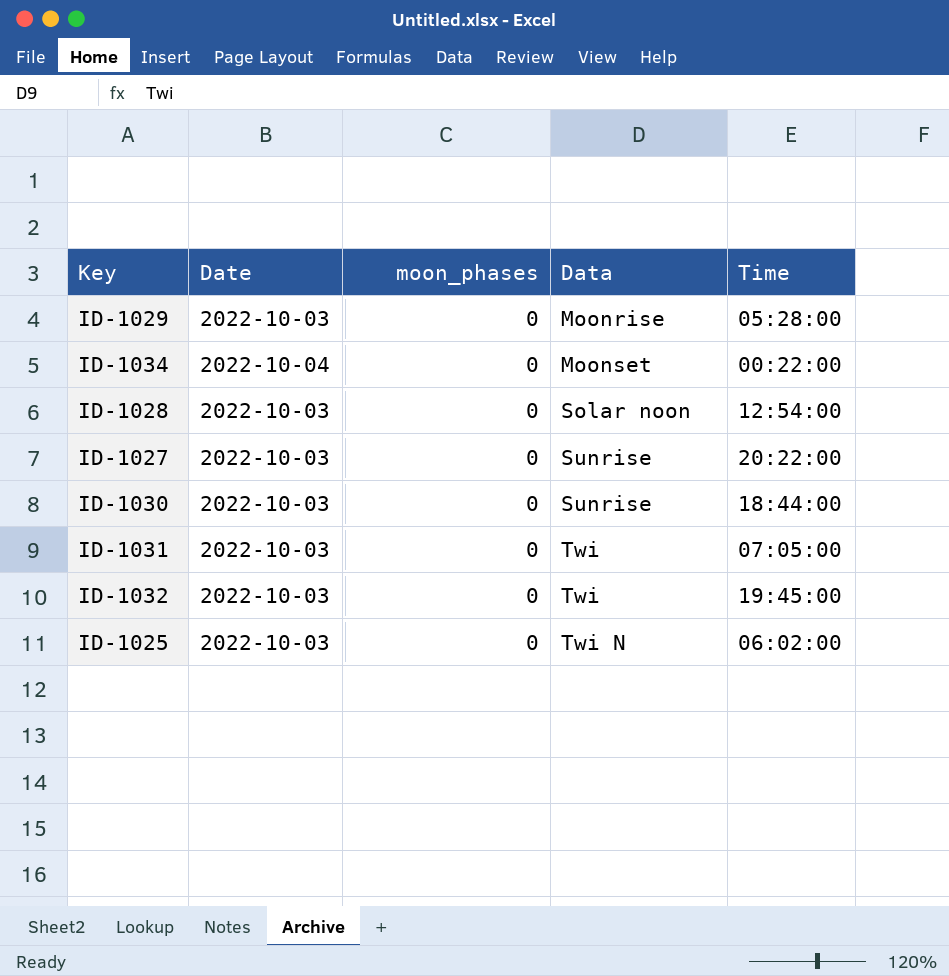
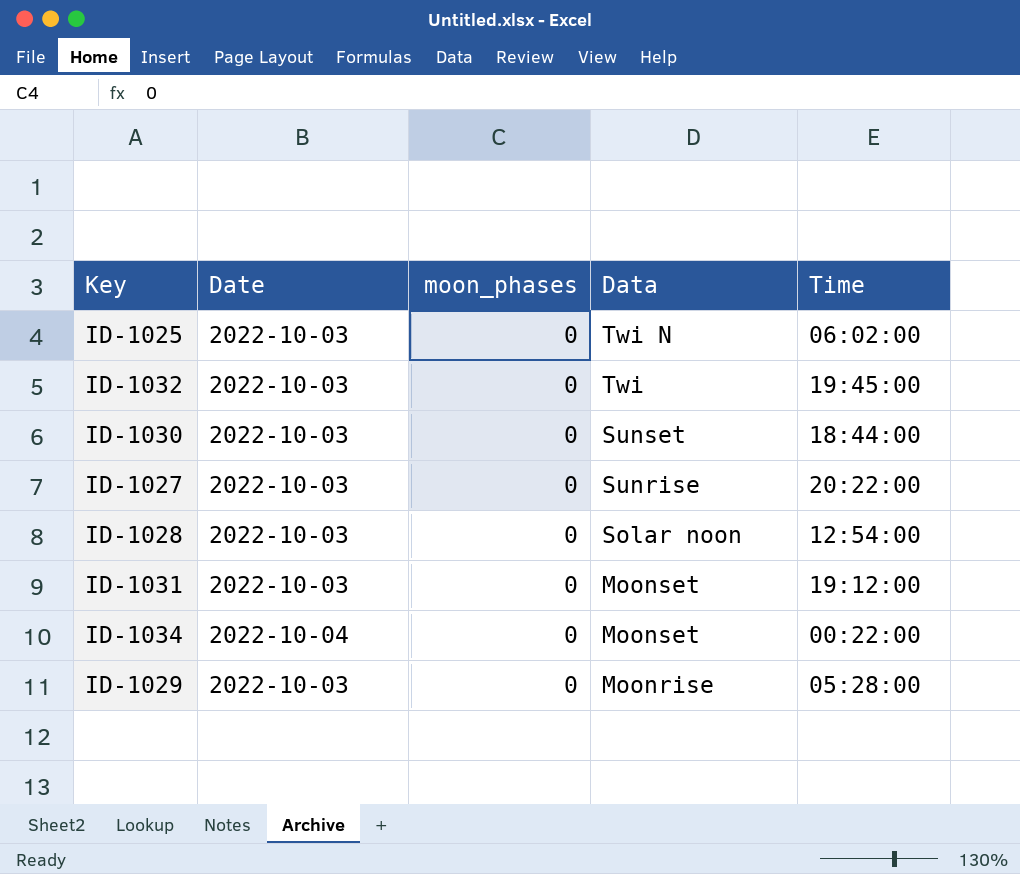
row order: Data ascending -> Data descending
ID-1030 | Data: Sunrise -> Sunset
ID-1031 | Data: Twi -> Moonset
ID-1031 | Time: 07:05:00 -> 19:12:00

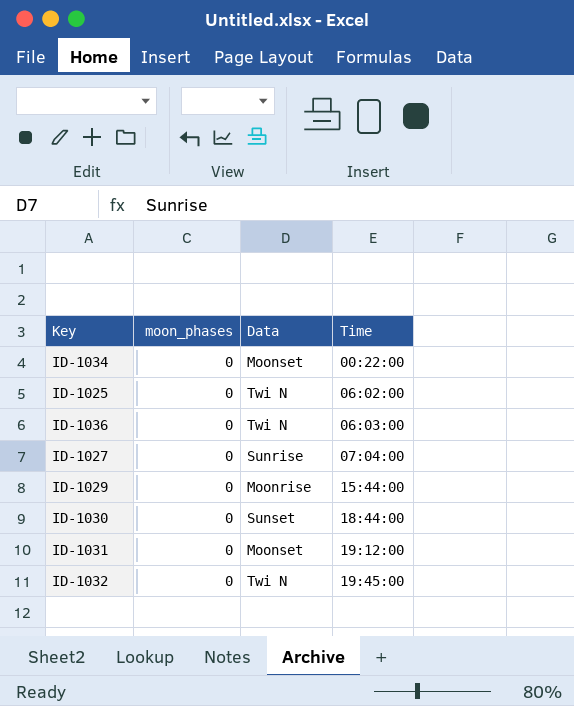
row order: Data descending -> Time ascending
column Date | position: 2 -> none
row ID-1028: 2022-10-03 | 0 | Solar noon | 12:54:00 -> none
row ID-1036: none -> 0 | Twi N | 06:03:00
ID-1027 | Time: 20:22:00 -> 07:04:00
ID-1029 | Time: 05:28:00 -> 15:44:00
ID-1032 | Data: Twi -> Twi N

